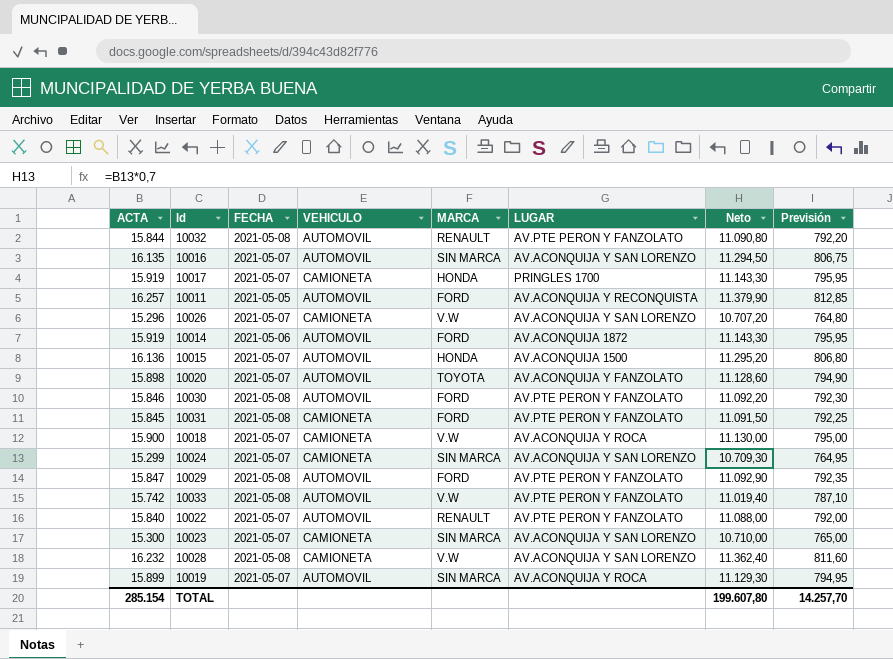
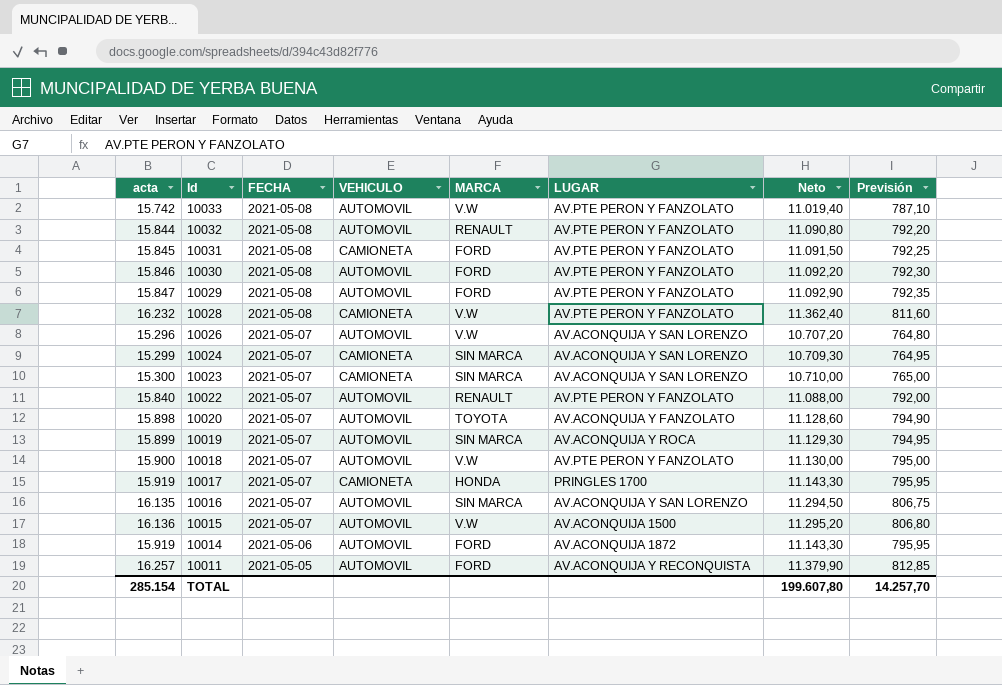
row order: none -> Id descending
column name: ACTA -> acta
10028 | LUGAR: AV.ACONQUIJA Y SAN LORENZO -> AV.PTE PERON Y FANZOLATO
10026 | VEHICULO: CAMIONETA -> AUTOMOVIL
10018 | VEHICULO: CAMIONETA -> AUTOMOVIL
10018 | LUGAR: AV.ACONQUIJA Y ROCA -> AV.PTE PERON Y FANZOLATO
10015 | MARCA: HONDA -> V.W

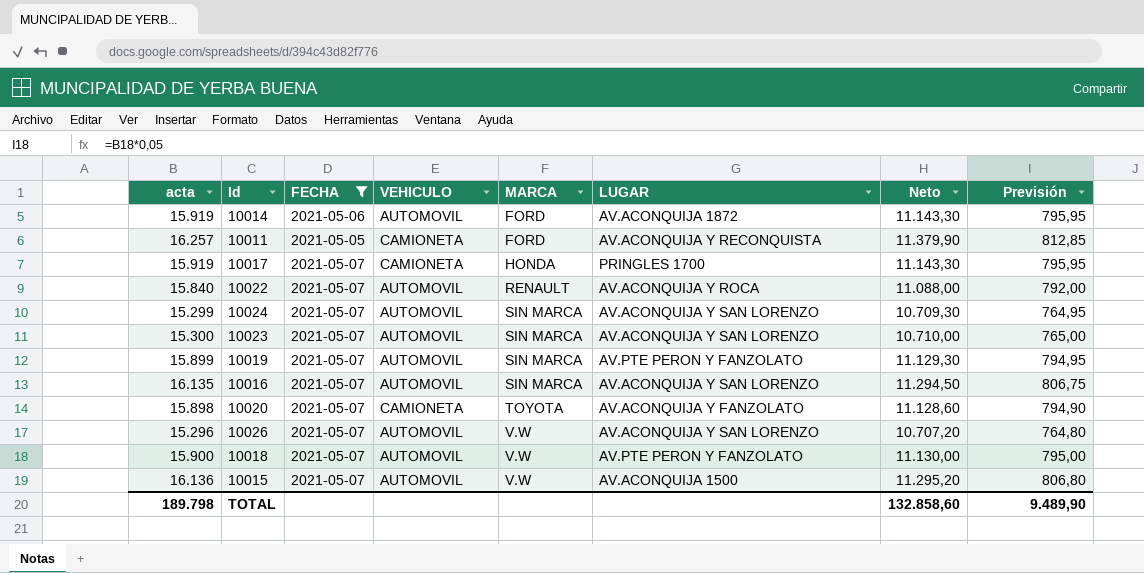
filter: none -> FECHA != 2021-05-08
row order: Id descending -> MARCA ascending
10011 | VEHICULO: AUTOMOVIL -> CAMIONETA
10022 | LUGAR: AV.PTE PERON Y FANZOLATO -> AV.ACONQUIJA Y ROCA
10024 | VEHICULO: CAMIONETA -> AUTOMOVIL
10023 | VEHICULO: CAMIONETA -> AUTOMOVIL
10019 | LUGAR: AV.ACONQUIJA Y ROCA -> AV.PTE PERON Y FANZOLATO
10020 | VEHICULO: AUTOMOVIL -> CAMIONETA
TOTAL | acta: 285.154 -> 189.798
TOTAL | Neto: 199.607,80 -> 132.858,60
TOTAL | Previsión: 14.257,70 -> 9.489,90

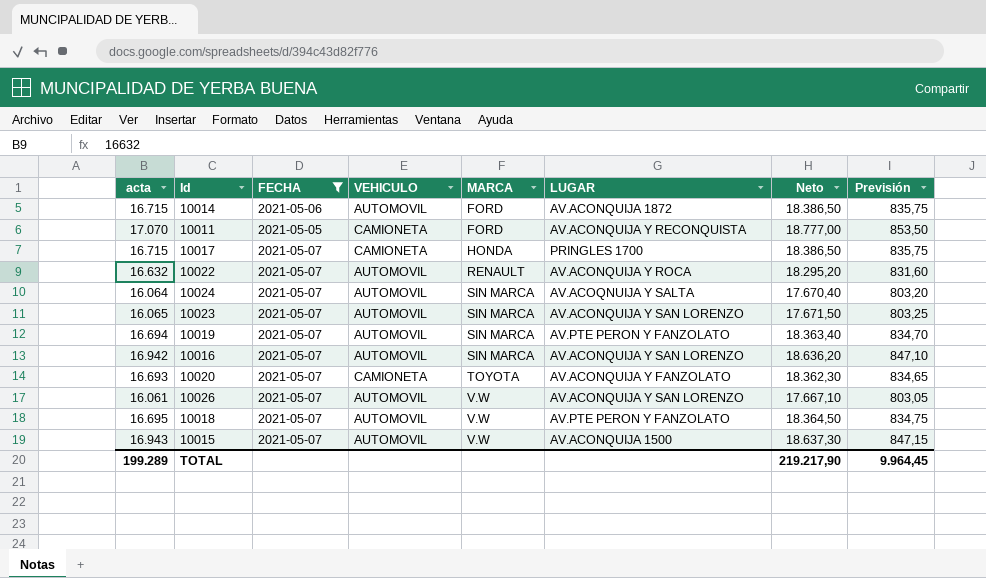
column Neto | formula: [acta] * 0,7 -> [acta] * 1,1
10014 | acta: 15.919 -> 16.715
10014 | Previsión: 795,95 -> 835,75
10011 | acta: 16.257 -> 17.070
10011 | Previsión: 812,85 -> 853,50
10017 | acta: 15.919 -> 16.715
10017 | Previsión: 795,95 -> 835,75
10022 | acta: 15.840 -> 16.632
10022 | Previsión: 792,00 -> 831,60
10024 | acta: 15.299 -> 16.064
10024 | LUGAR: AV.ACONQUIJA Y SAN LORENZO -> AV.ACOQNUIJA Y SALTA
10024 | Previsión: 764,95 -> 803,20
10023 | acta: 15.300 -> 16.065
10023 | Previsión: 765,00 -> 803,25
10019 | acta: 15.899 -> 16.694
10019 | Previsión: 794,95 -> 834,70
10016 | acta: 16.135 -> 16.942
10016 | Previsión: 806,75 -> 847,10
10020 | acta: 15.898 -> 16.693
10020 | Previsión: 794,90 -> 834,65
10026 | acta: 15.296 -> 16.061
10026 | Previsión: 764,80 -> 803,05
10018 | acta: 15.900 -> 16.695
10018 | Previsión: 795,00 -> 834,75
10015 | acta: 16.136 -> 16.943
10015 | Previsión: 806,80 -> 847,15
TOTAL | acta: 189.798 -> 199.289
TOTAL | Neto: 132.858,60 -> 219.217,90
TOTAL | Previsión: 9.489,90 -> 9.964,45

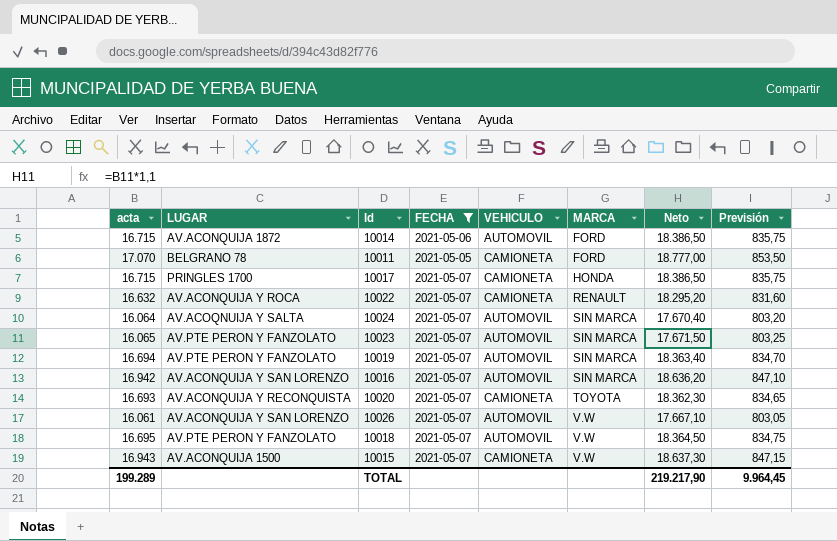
column LUGAR | position: 6 -> 2
10011 | LUGAR: AV.ACONQUIJA Y RECONQUISTA -> BELGRANO 78
10022 | VEHICULO: AUTOMOVIL -> CAMIONETA
10023 | LUGAR: AV.ACONQUIJA Y SAN LORENZO -> AV.PTE PERON Y FANZOLATO
10020 | LUGAR: AV.ACONQUIJA Y FANZOLATO -> AV.ACONQUIJA Y RECONQUISTA
10015 | VEHICULO: AUTOMOVIL -> CAMIONETA

